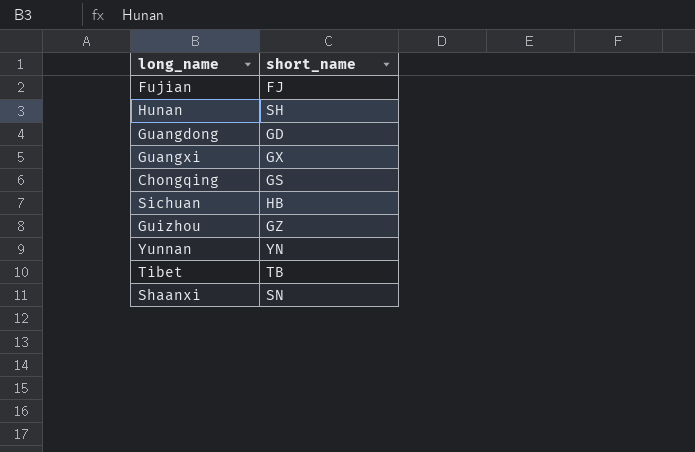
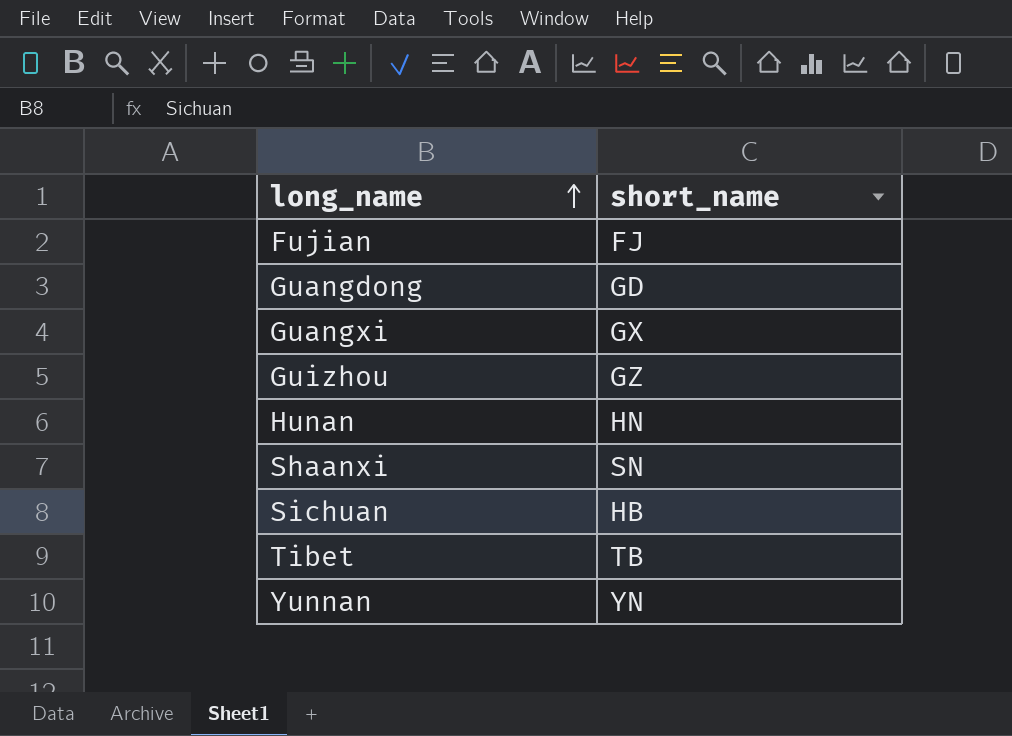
row order: none -> long_name ascending
row Chongqing: GS -> none
Hunan | short_name: SH -> HN

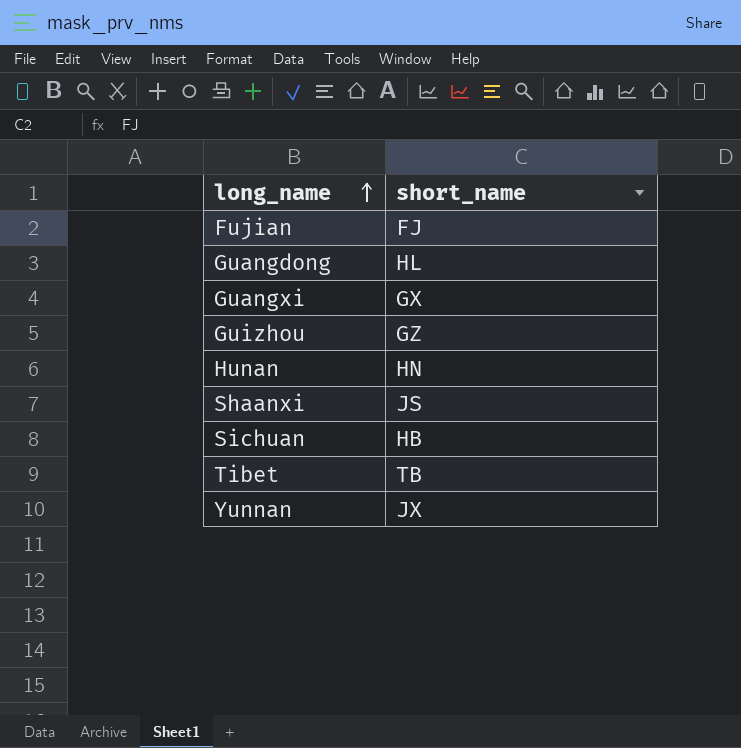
Guangdong | short_name: GD -> HL
Shaanxi | short_name: SN -> JS
Yunnan | short_name: YN -> JX

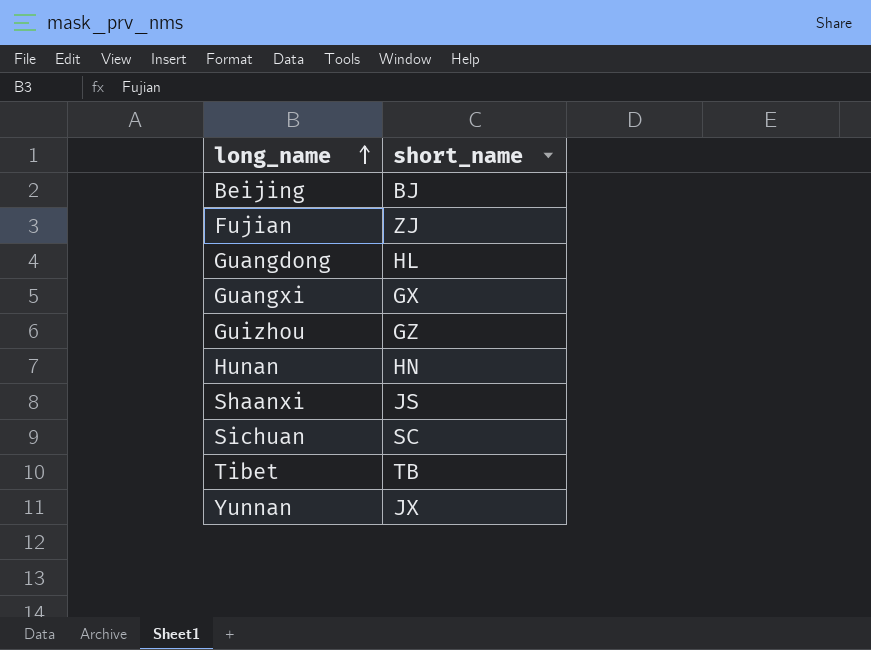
row Beijing: none -> BJ
Fujian | short_name: FJ -> ZJ
Sichuan | short_name: HB -> SC

